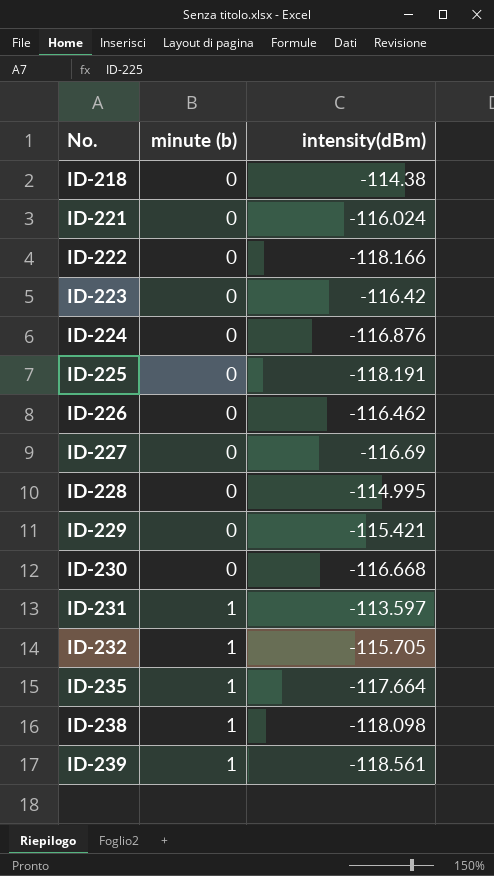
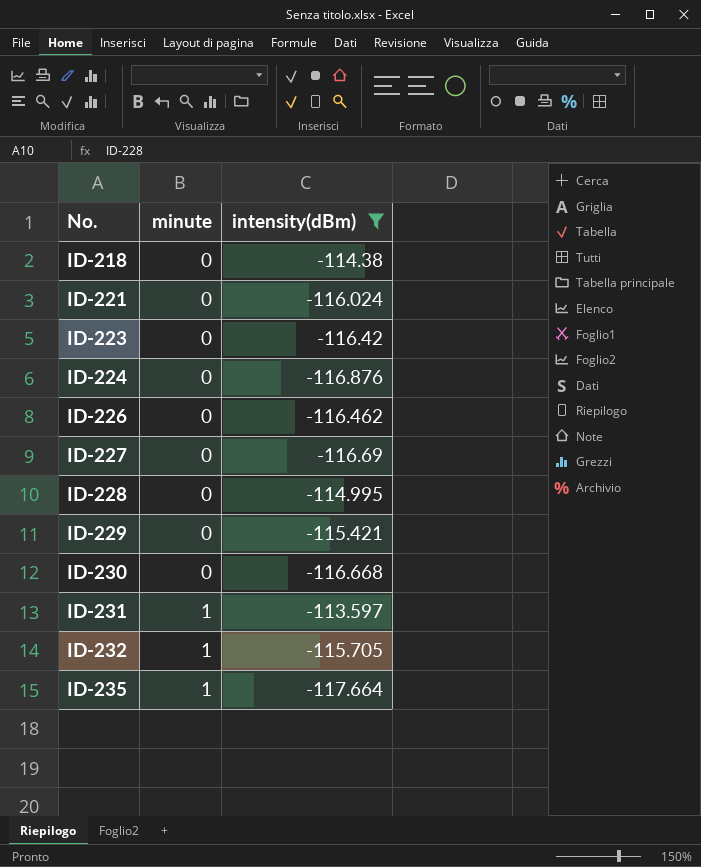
filter: none -> intensity(dBm) >= -117.664
column name: minute (b) -> minute

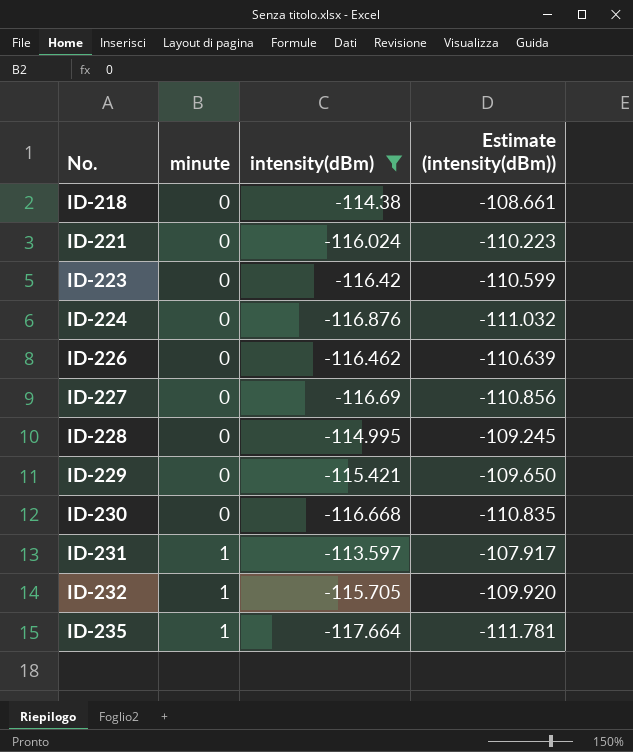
column Estimate (intensity(dBm)) | formula: none -> [intensity(dBm)] * 0.95

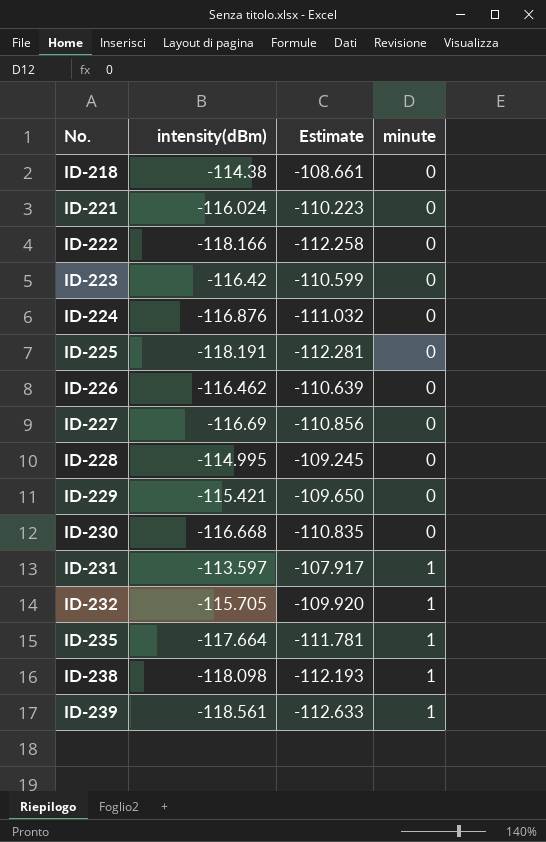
filter: intensity(dBm) >= -117.664 -> none
column name: Estimate (intensity(dBm)) -> Estimate
column minute | position: 2 -> 4

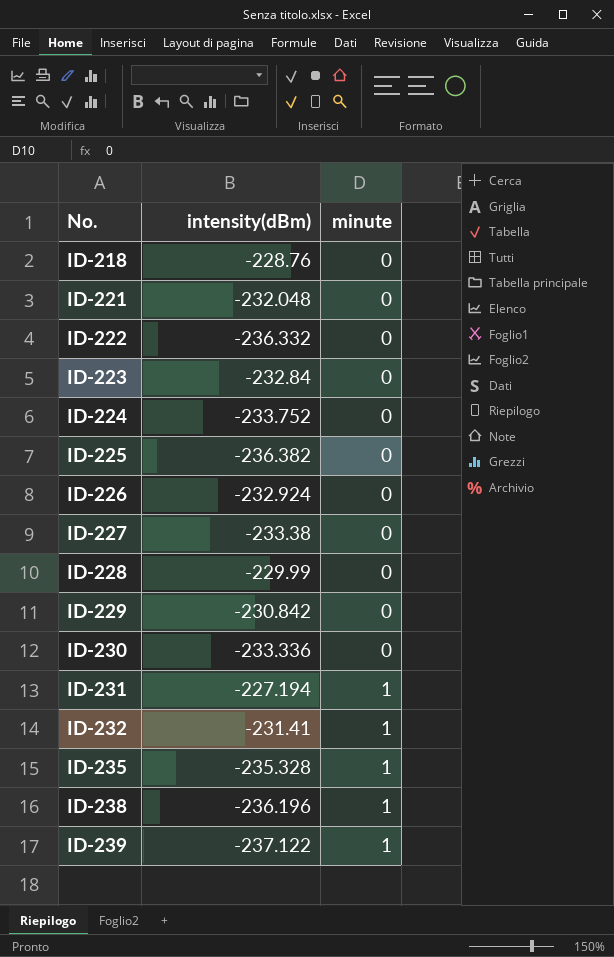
column Estimate | formula: [intensity(dBm)] * 0.95 -> none
ID-218 | intensity(dBm): -114.38 -> -228.76
ID-221 | intensity(dBm): -116.024 -> -232.048
ID-222 | intensity(dBm): -118.166 -> -236.332
ID-223 | intensity(dBm): -116.42 -> -232.84
ID-224 | intensity(dBm): -116.876 -> -233.752
ID-225 | intensity(dBm): -118.191 -> -236.382
ID-226 | intensity(dBm): -116.462 -> -232.924
ID-227 | intensity(dBm): -116.69 -> -233.38
ID-228 | intensity(dBm): -114.995 -> -229.99
ID-229 | intensity(dBm): -115.421 -> -230.842
ID-230 | intensity(dBm): -116.668 -> -233.336
ID-231 | intensity(dBm): -113.597 -> -227.194
ID-232 | intensity(dBm): -115.705 -> -231.41
ID-235 | intensity(dBm): -117.664 -> -235.328
ID-238 | intensity(dBm): -118.098 -> -236.196
ID-239 | intensity(dBm): -118.561 -> -237.122

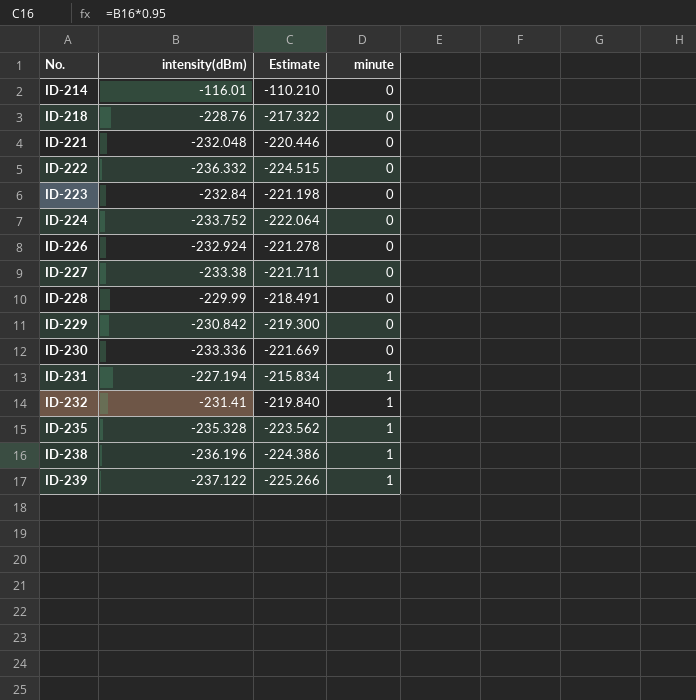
column Estimate | formula: none -> [intensity(dBm)] * 0.95
row ID-225: -236.382 | 0 -> none
row ID-214: none -> -116.01 | -110.210 | 0

